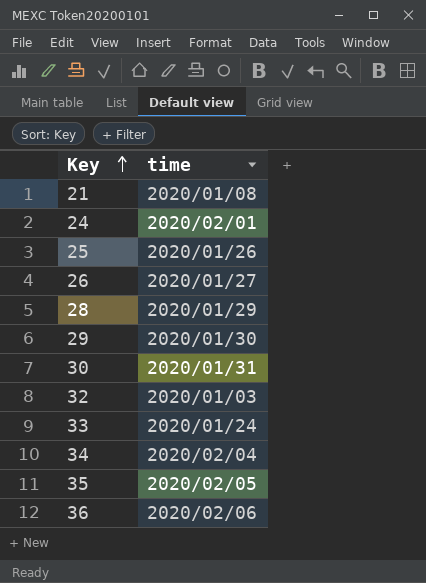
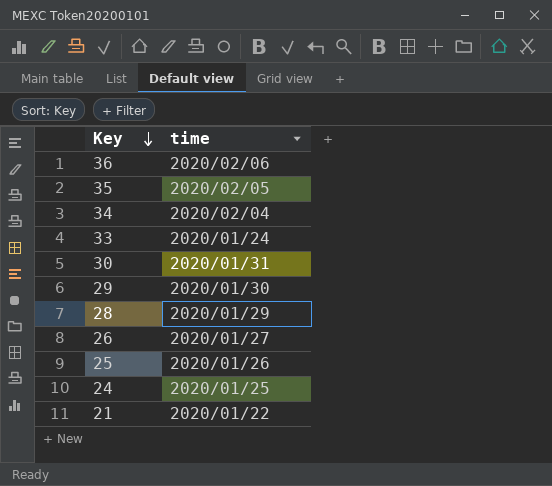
row order: Key ascending -> Key descending
row 32: 2020/01/03 -> none
24 | time: 2020/02/01 -> 2020/01/25
21 | time: 2020/01/08 -> 2020/01/22

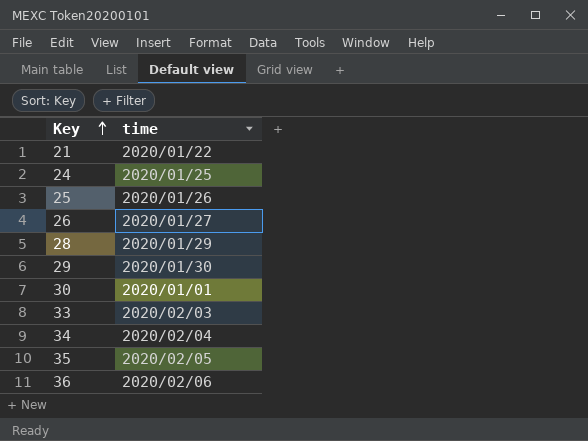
row order: Key descending -> Key ascending
30 | time: 2020/01/31 -> 2020/01/01
33 | time: 2020/01/24 -> 2020/02/03

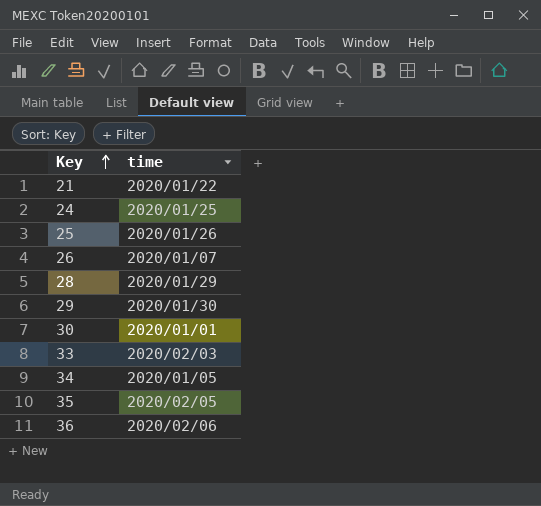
26 | time: 2020/01/27 -> 2020/01/07
34 | time: 2020/02/04 -> 2020/01/05

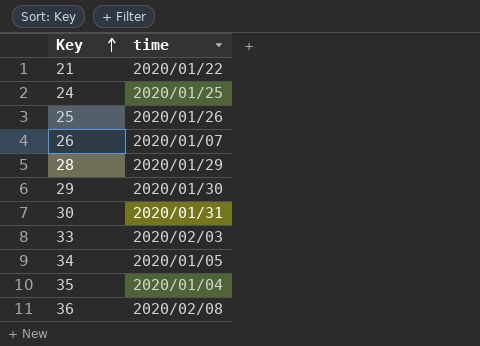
30 | time: 2020/01/01 -> 2020/01/31
35 | time: 2020/02/05 -> 2020/01/04
36 | time: 2020/02/06 -> 2020/02/08

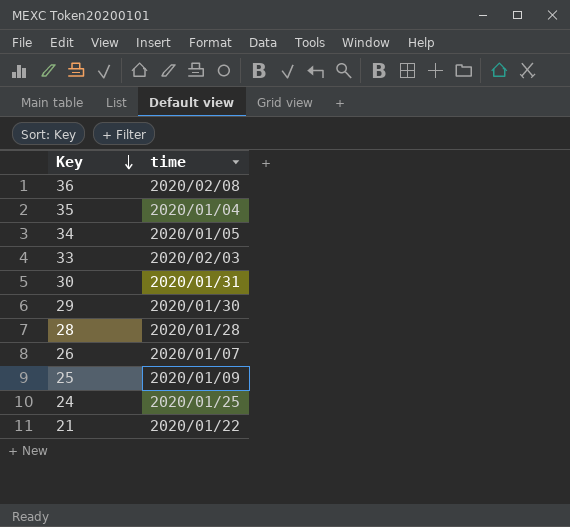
row order: Key ascending -> Key descending
28 | time: 2020/01/29 -> 2020/01/28
25 | time: 2020/01/26 -> 2020/01/09

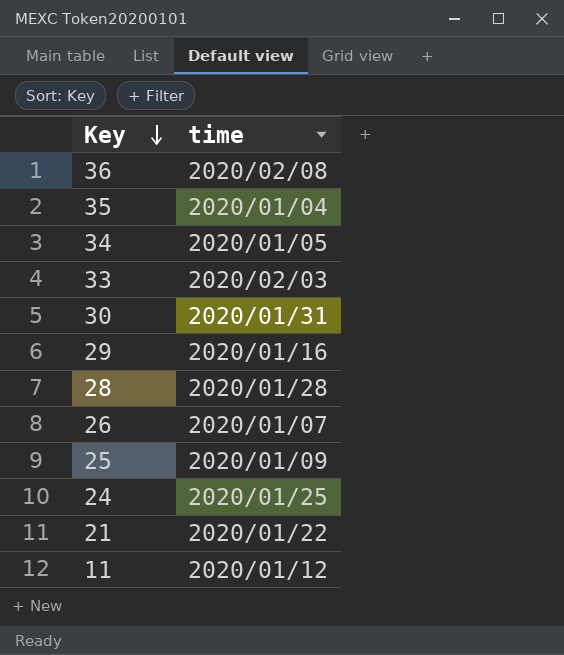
29 | time: 2020/01/30 -> 2020/01/16
row 11: none -> 2020/01/12

